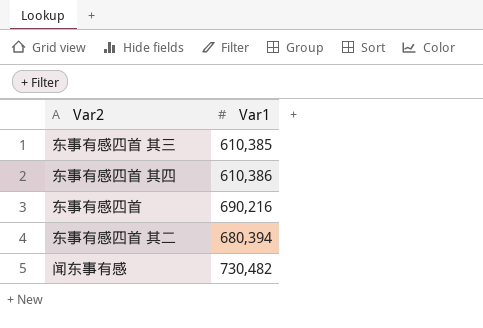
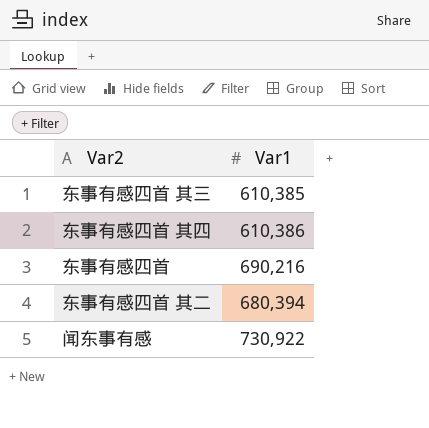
闻东事有感 | Var1: 730,482 -> 730,922

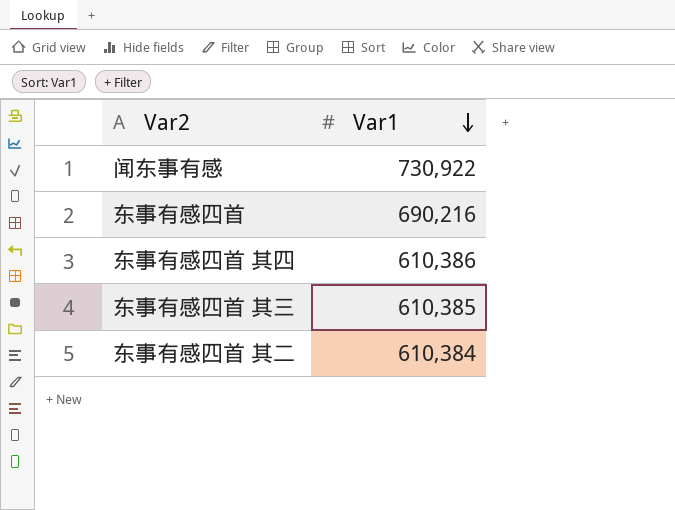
row order: none -> Var1 descending
东事有感四首 其二 | Var1: 680,394 -> 610,384

